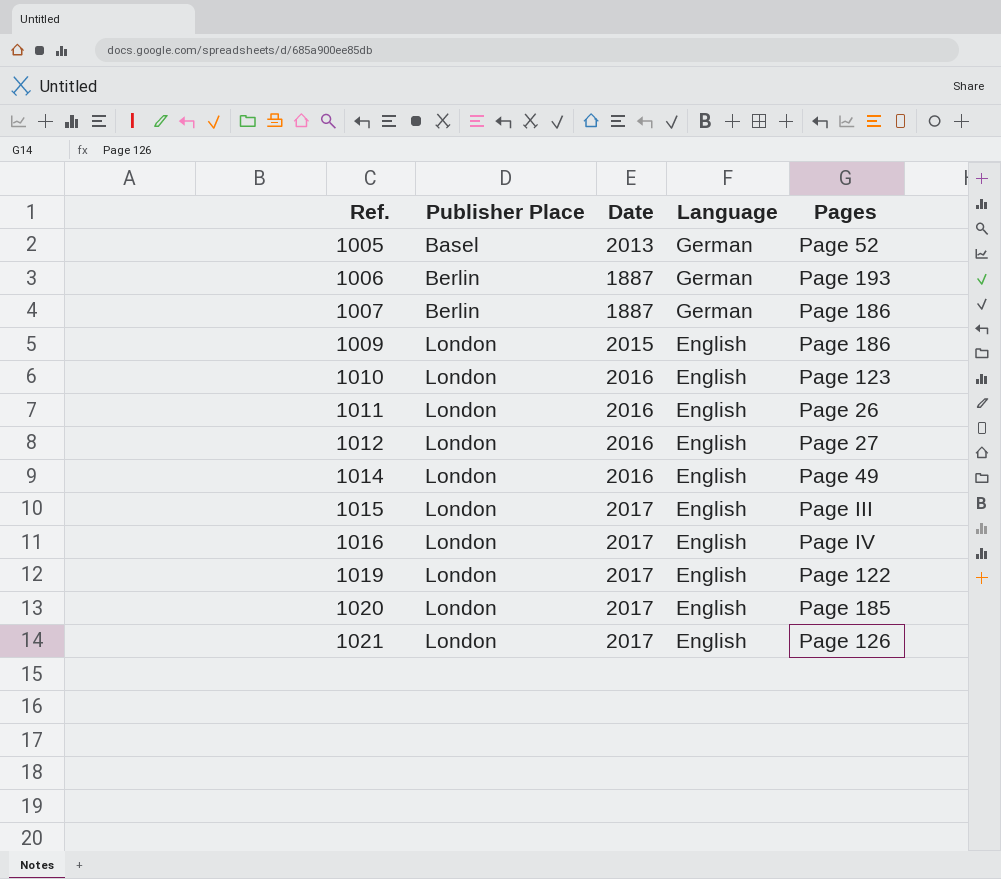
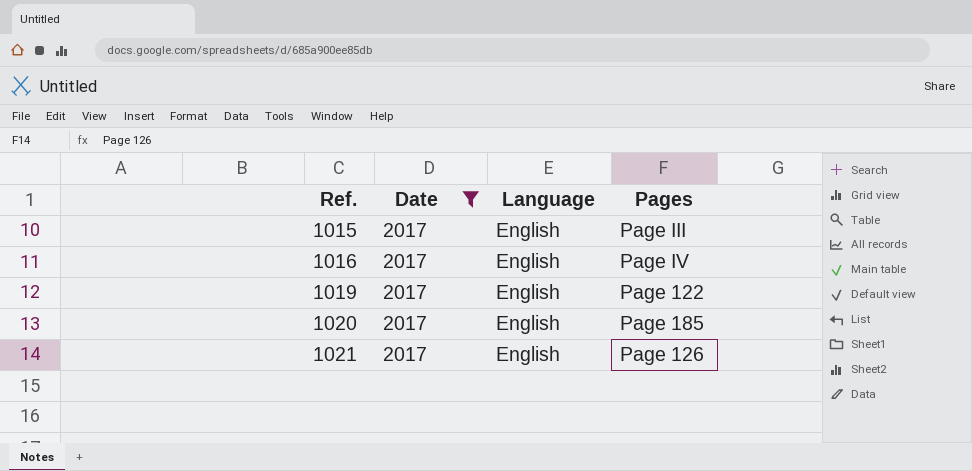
filter: none -> Date = 2017
column Publisher Place | position: 2 -> none

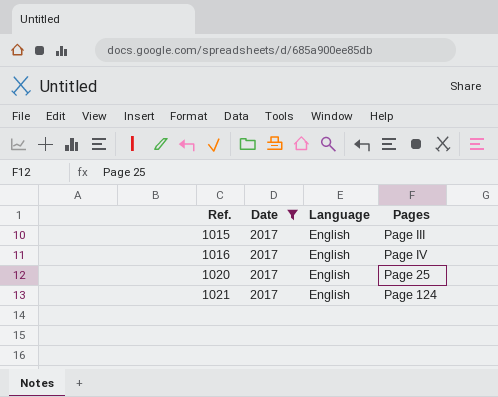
row 1019: 2017 | English | Page 122 -> none
1020 | Pages: Page 185 -> Page 25
1021 | Pages: Page 126 -> Page 124

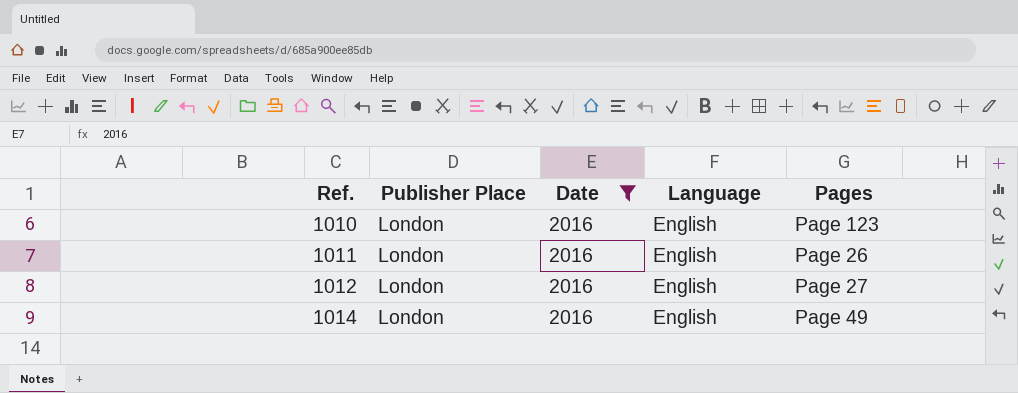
filter: Date = 2017 -> Date = 2016
column Publisher Place | position: none -> 2

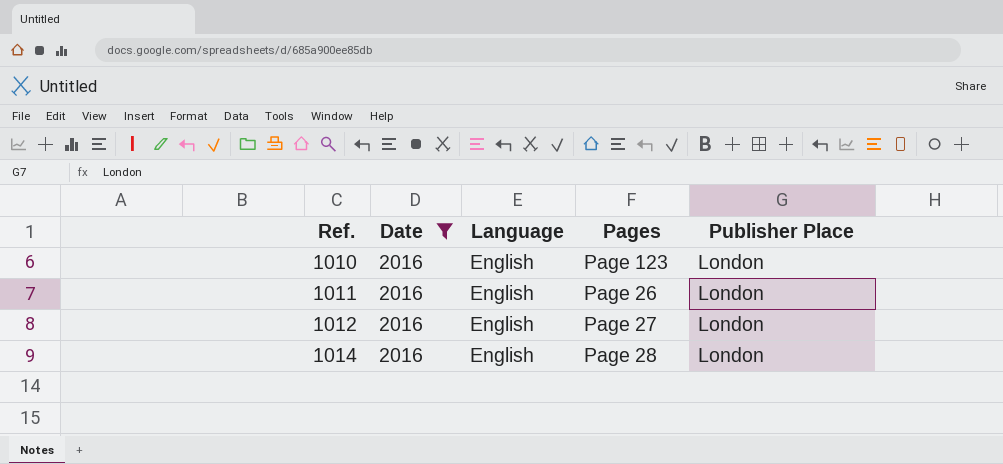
column Publisher Place | position: 2 -> 5
1014 | Pages: Page 49 -> Page 28

